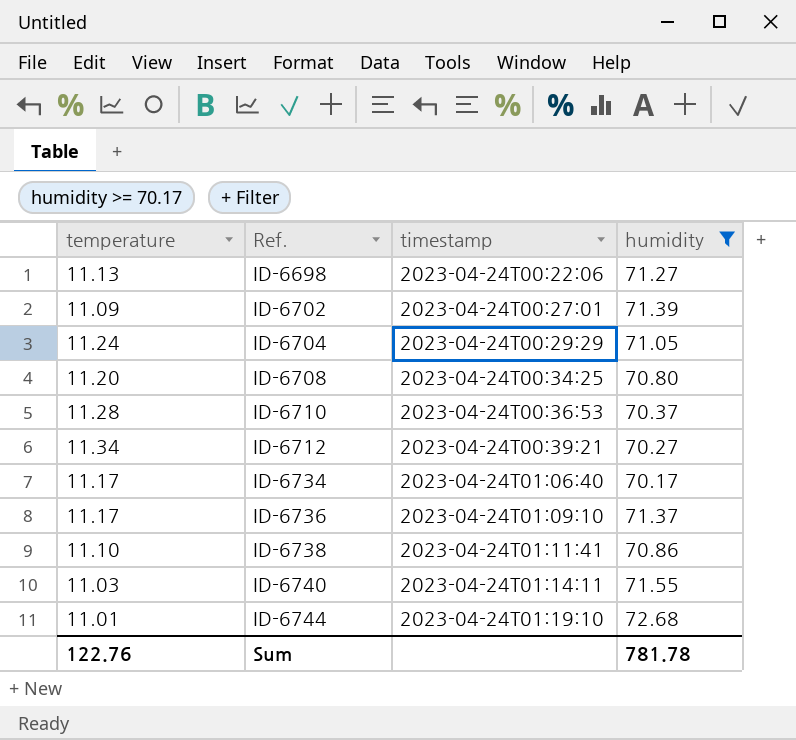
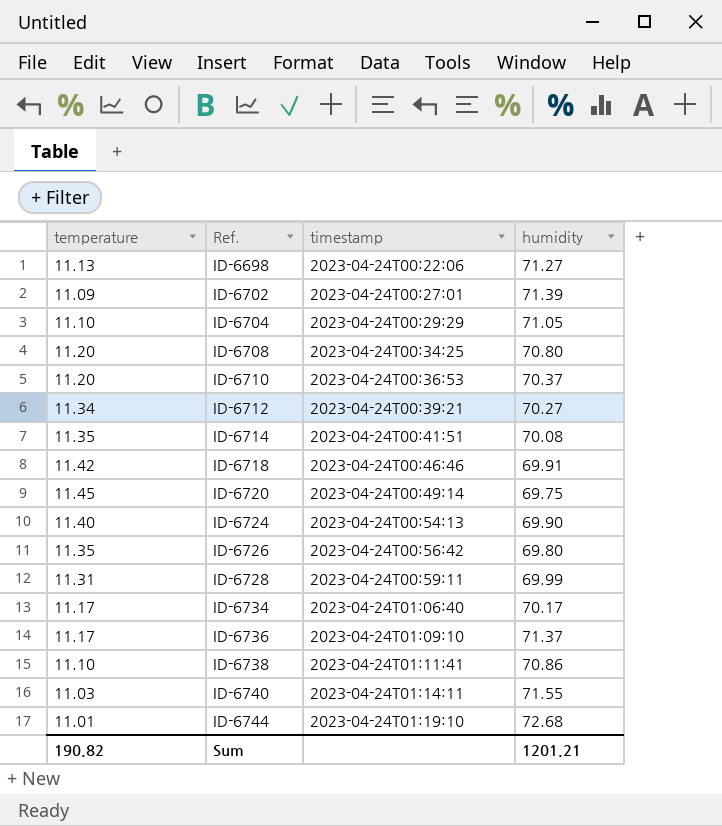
filter: humidity >= 70.17 -> none
ID-6704 | temperature: 11.24 -> 11.10
ID-6710 | temperature: 11.28 -> 11.20
Sum | temperature: 122.76 -> 190.82
Sum | humidity: 781.78 -> 1201.21

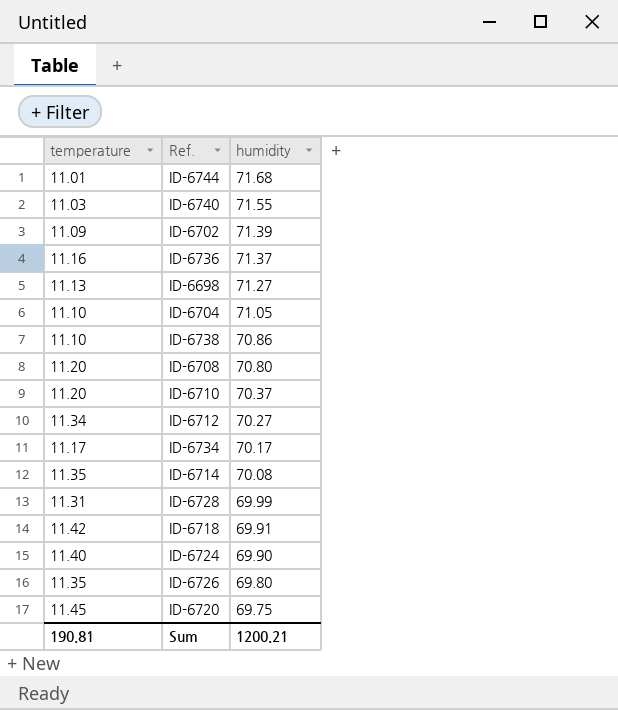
row order: Ref. ascending -> humidity descending
column timestamp | position: 3 -> none
ID-6744 | humidity: 72.68 -> 71.68
ID-6736 | temperature: 11.17 -> 11.16
Sum | temperature: 190.82 -> 190.81
Sum | humidity: 1201.21 -> 1200.21

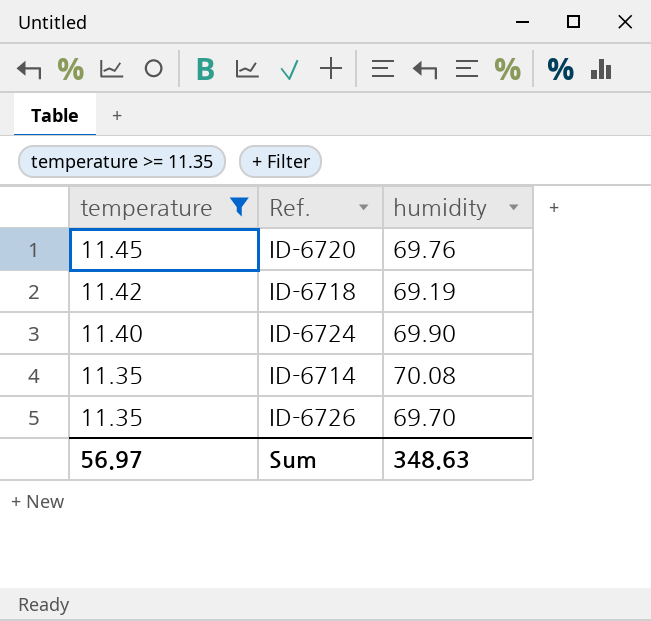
filter: none -> temperature >= 11.35
row order: humidity descending -> temperature descending
ID-6720 | humidity: 69.75 -> 69.76
ID-6718 | humidity: 69.91 -> 69.19
ID-6726 | humidity: 69.80 -> 69.70
Sum | temperature: 190.81 -> 56.97
Sum | humidity: 1200.21 -> 348.63

